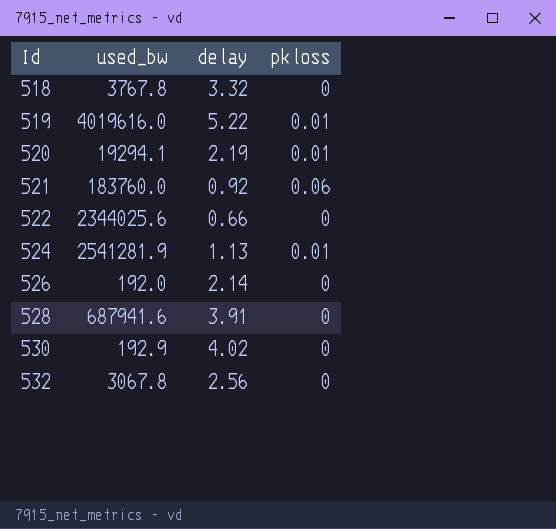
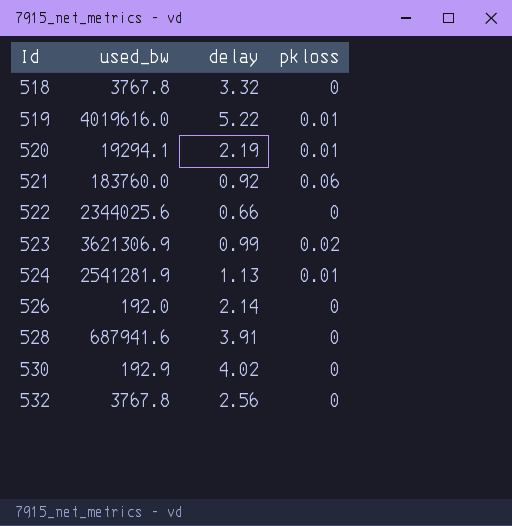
row 523: none -> 3621306.9 | 0.99 | 0.02
532 | used_bw: 3067.8 -> 3767.8

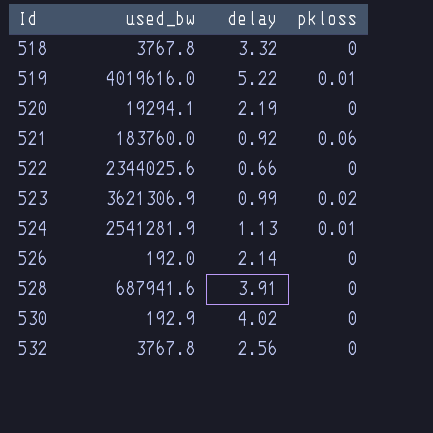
520 | pkloss: 0.01 -> 0

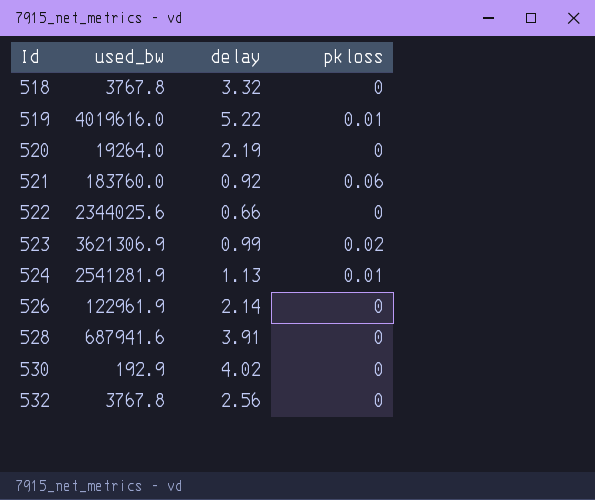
520 | used_bw: 19294.1 -> 19264.0
526 | used_bw: 192.0 -> 122961.9

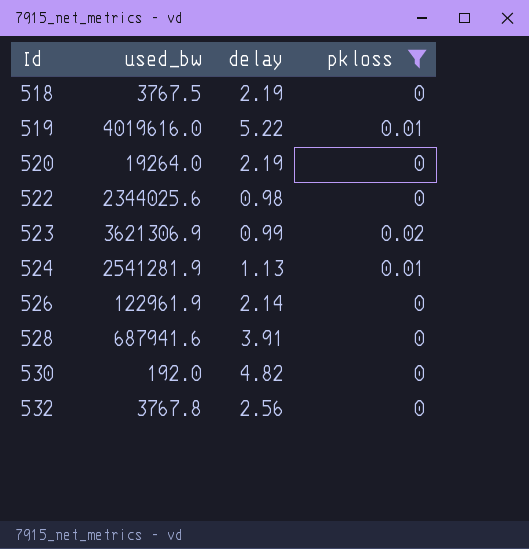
filter: none -> pkloss != 0.06
518 | used_bw: 3767.8 -> 3767.5
518 | delay: 3.32 -> 2.19
522 | delay: 0.66 -> 0.98
530 | used_bw: 192.9 -> 192.0
530 | delay: 4.02 -> 4.82

